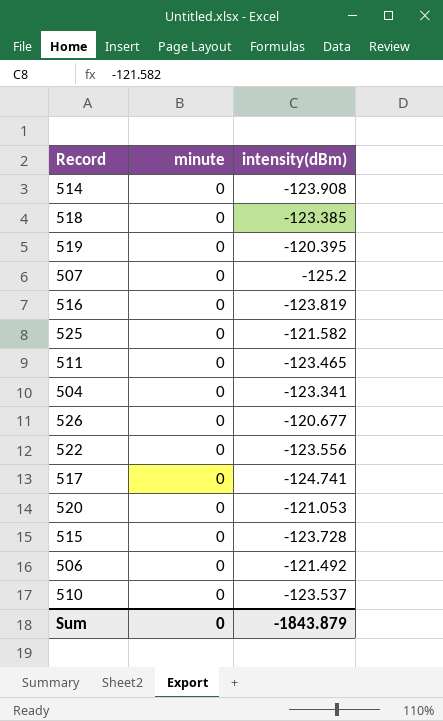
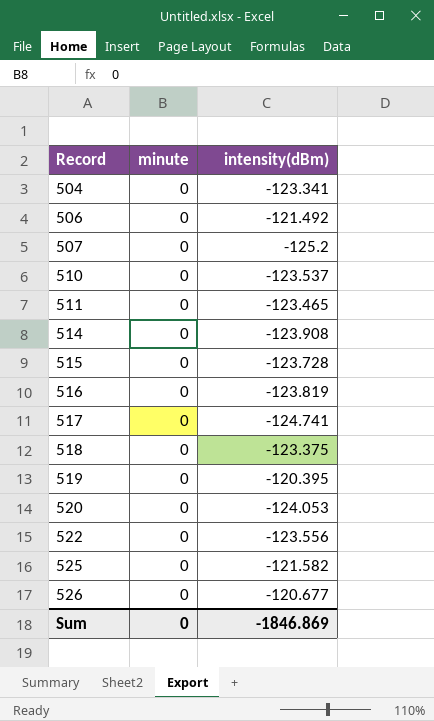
row order: none -> Record ascending
518 | intensity(dBm): -123.385 -> -123.375
520 | intensity(dBm): -121.053 -> -124.053
Sum | intensity(dBm): -1843.879 -> -1846.869

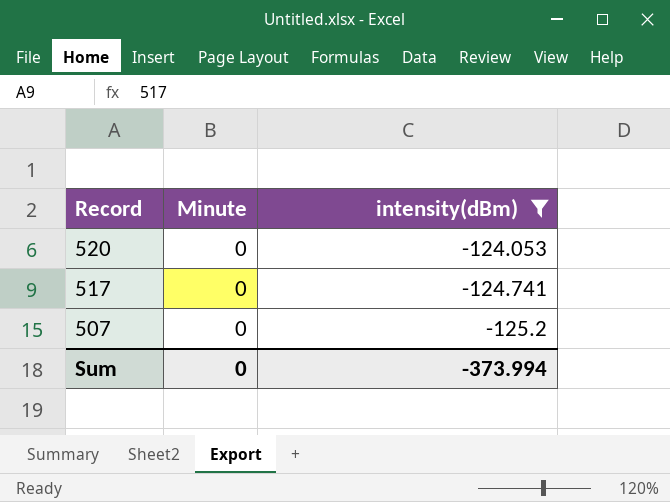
filter: none -> intensity(dBm) <= -124.053
row order: Record ascending -> Record descending
column name: minute -> Minute
Sum | intensity(dBm): -1846.869 -> -373.994

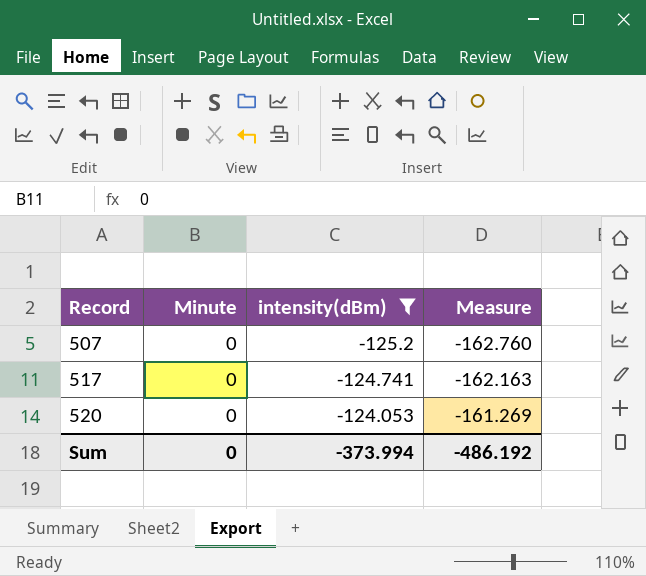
row order: Record descending -> Record ascending
column Measure | formula: none -> [intensity(dBm)] * 1.3

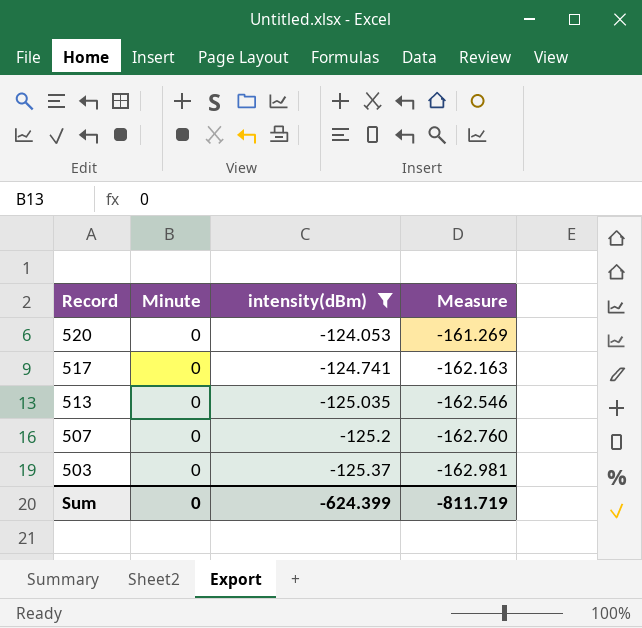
row order: Record ascending -> Record descending
row 513: none -> 0 | -125.035 | -162.546
row 503: none -> 0 | -125.37 | -162.981
Sum | intensity(dBm): -373.994 -> -624.399
Sum | Measure: -486.192 -> -811.719

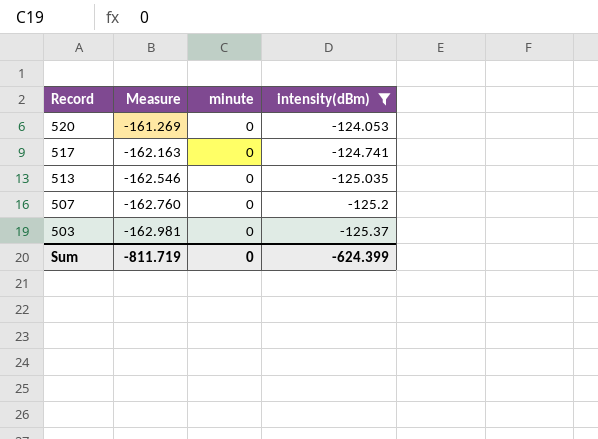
column Measure | position: 4 -> 2
column name: Minute -> minute

